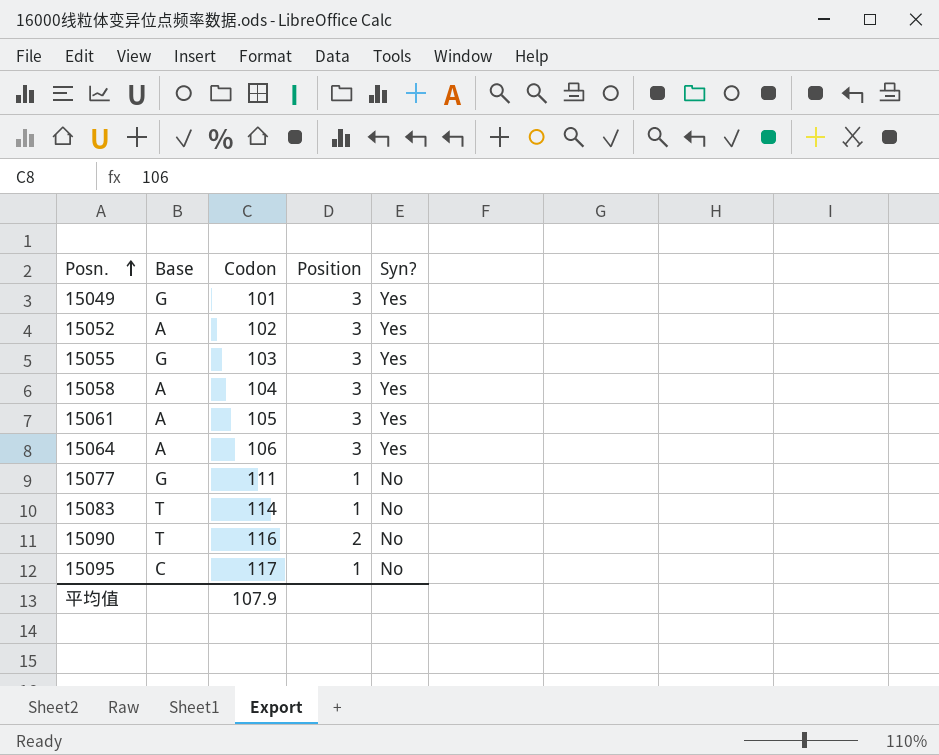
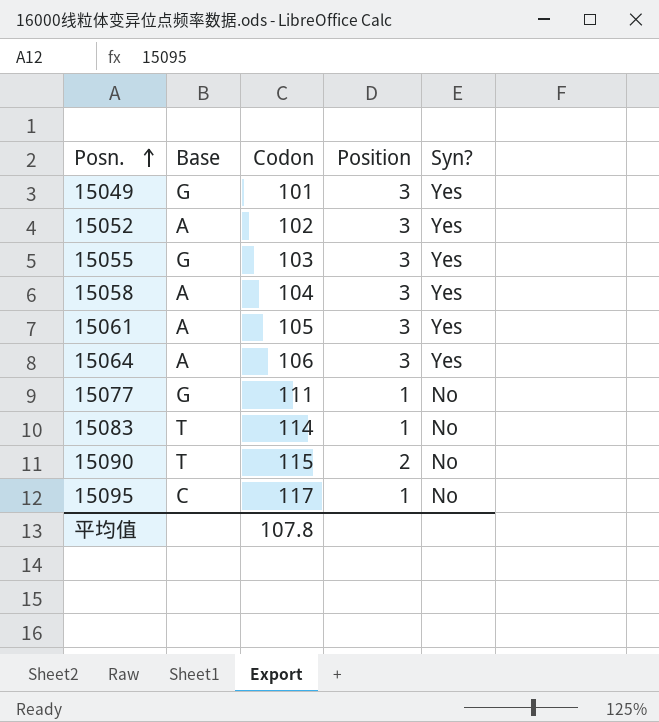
15090 | Codon: 116 -> 115
平均值 | Codon: 107.9 -> 107.8

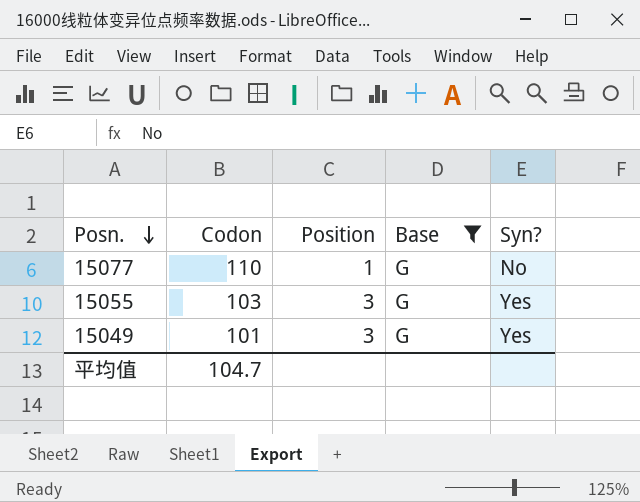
filter: none -> Base = G
row order: Posn. ascending -> Posn. descending
column Base | position: 2 -> 4
15077 | Codon: 111 -> 110
平均值 | Codon: 107.8 -> 104.7

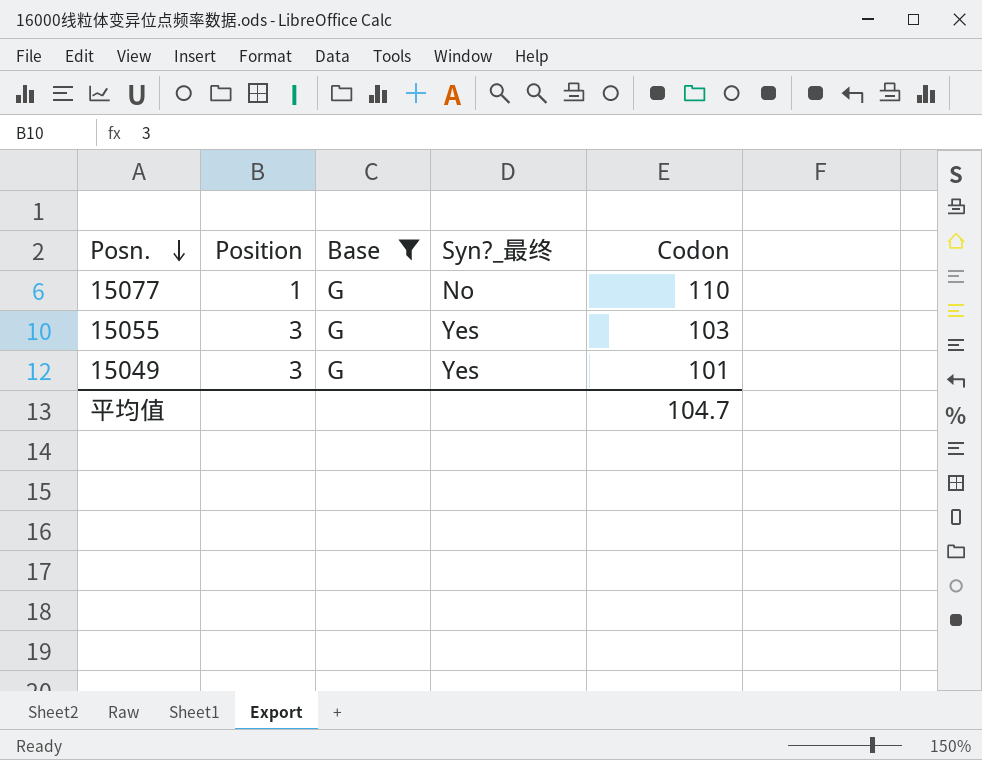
column name: Syn? -> Syn?_最终
column Codon | position: 2 -> 5

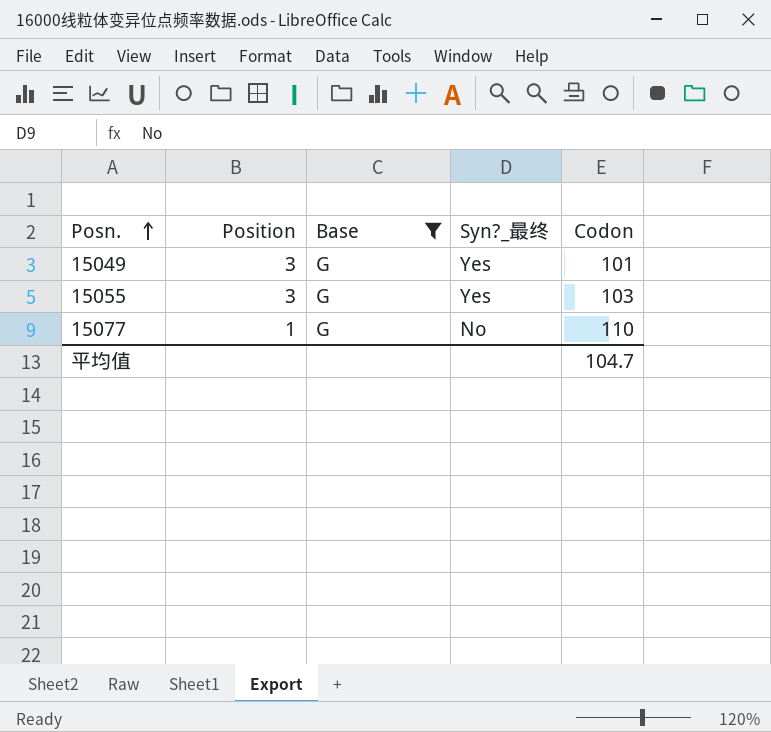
row order: Posn. descending -> Posn. ascending

